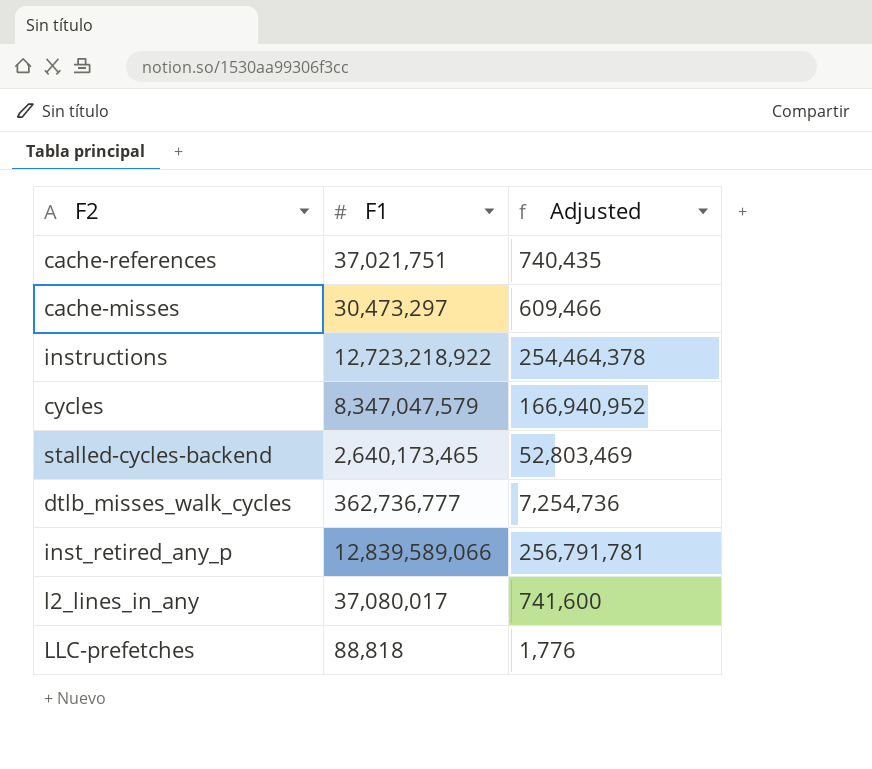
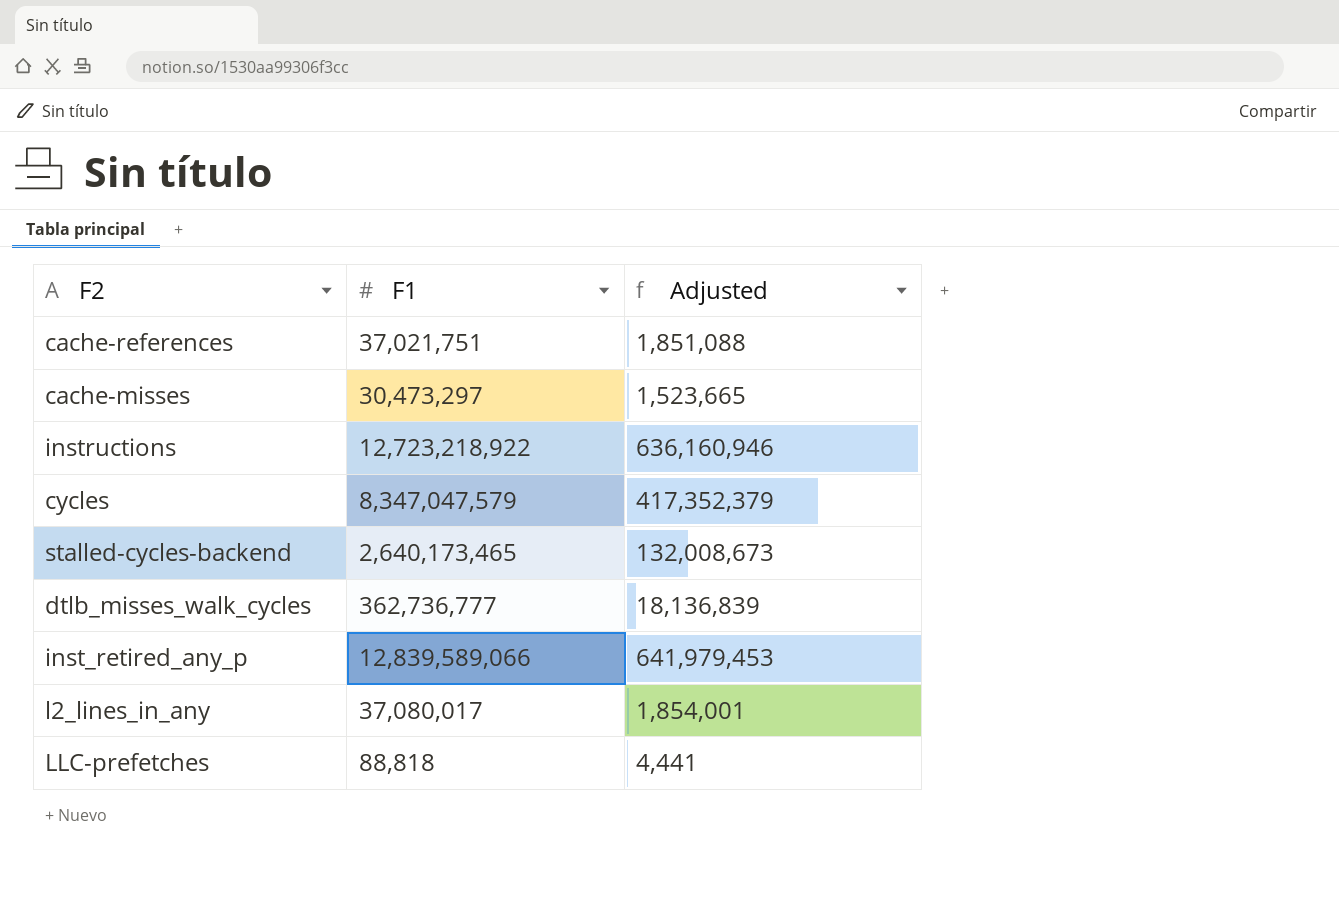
column Adjusted | formula: [F1] * 0.02 -> [F1] * 0.05

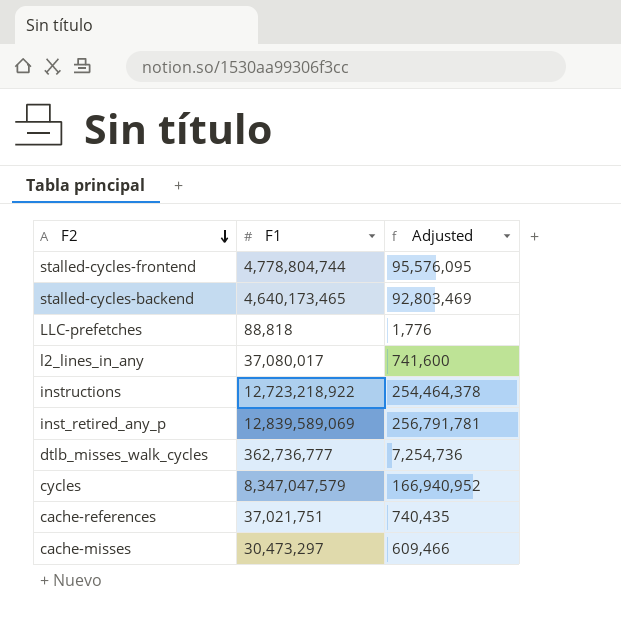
row order: none -> F2 descending
column Adjusted | formula: [F1] * 0.05 -> [F1] * 0.02
row stalled-cycles-frontend: none -> 4,778,804,744 | 95,576,095
stalled-cycles-backend | F1: 2,640,173,465 -> 4,640,173,465
inst_retired_any_p | F1: 12,839,589,066 -> 12,839,589,069

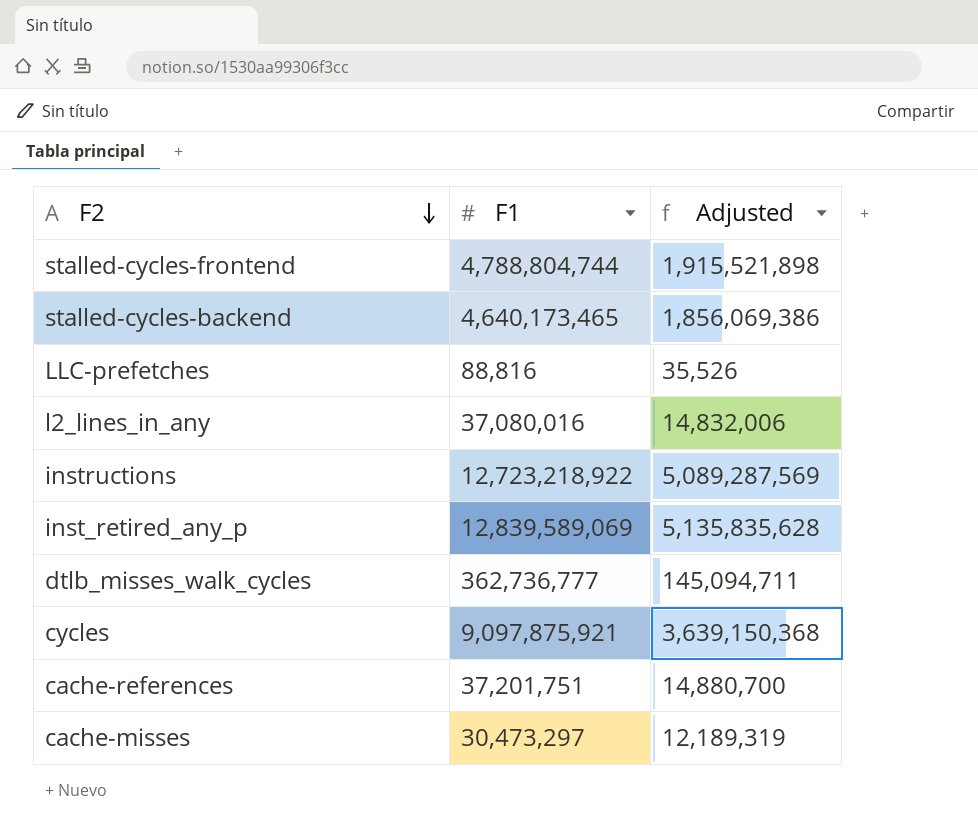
column Adjusted | formula: [F1] * 0.02 -> [F1] * 0.4
stalled-cycles-frontend | F1: 4,778,804,744 -> 4,788,804,744
LLC-prefetches | F1: 88,818 -> 88,816
l2_lines_in_any | F1: 37,080,017 -> 37,080,016
cycles | F1: 8,347,047,579 -> 9,097,875,921
cache-references | F1: 37,021,751 -> 37,201,751

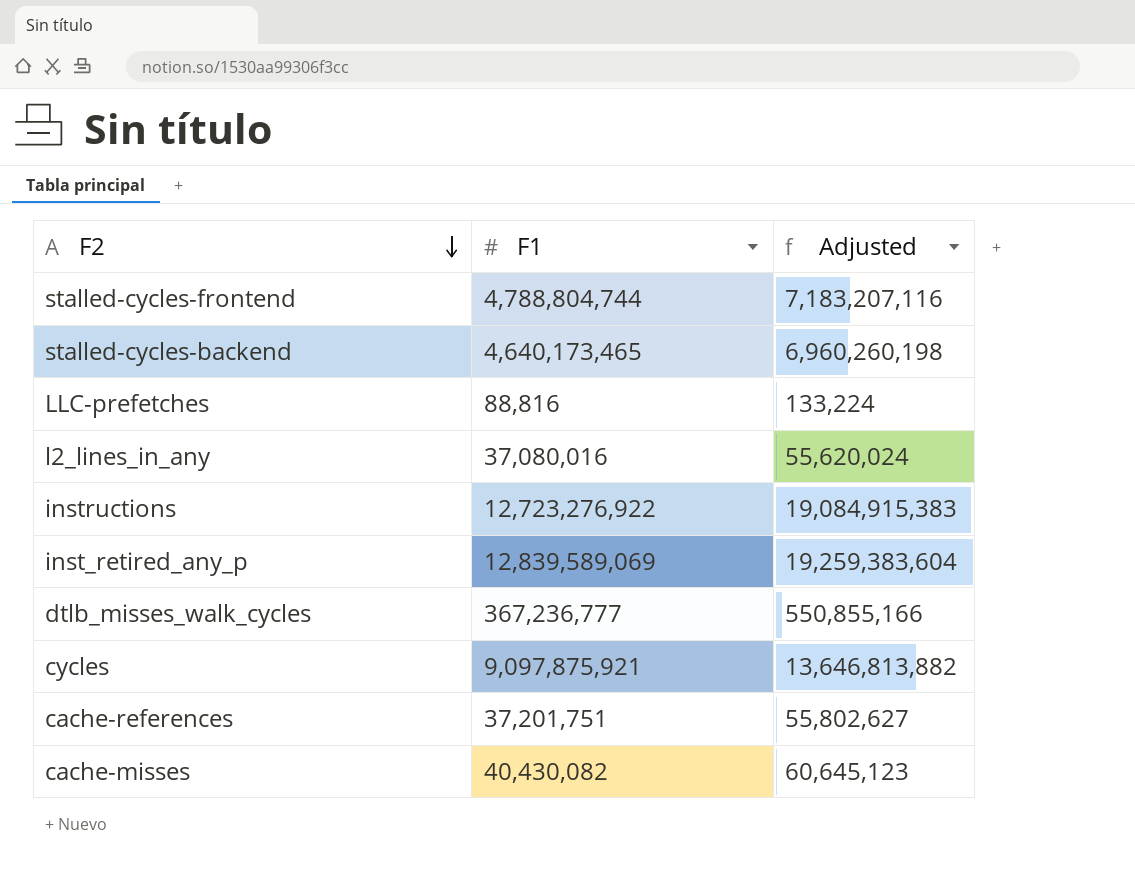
column Adjusted | formula: [F1] * 0.4 -> [F1] * 1.5
instructions | F1: 12,723,218,922 -> 12,723,276,922
dtlb_misses_walk_cycles | F1: 362,736,777 -> 367,236,777
cache-misses | F1: 30,473,297 -> 40,430,082

